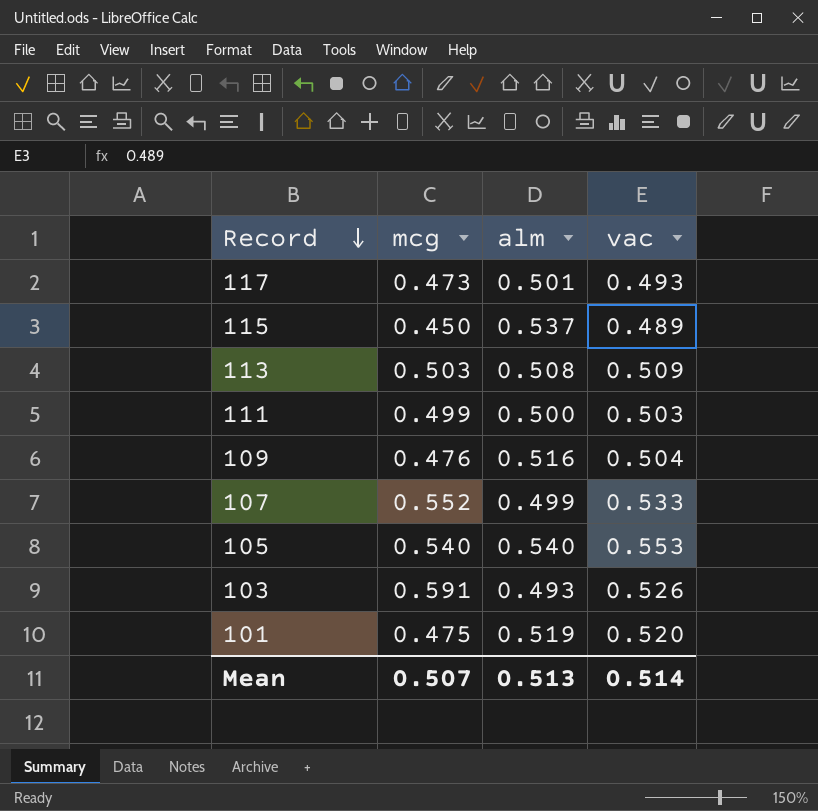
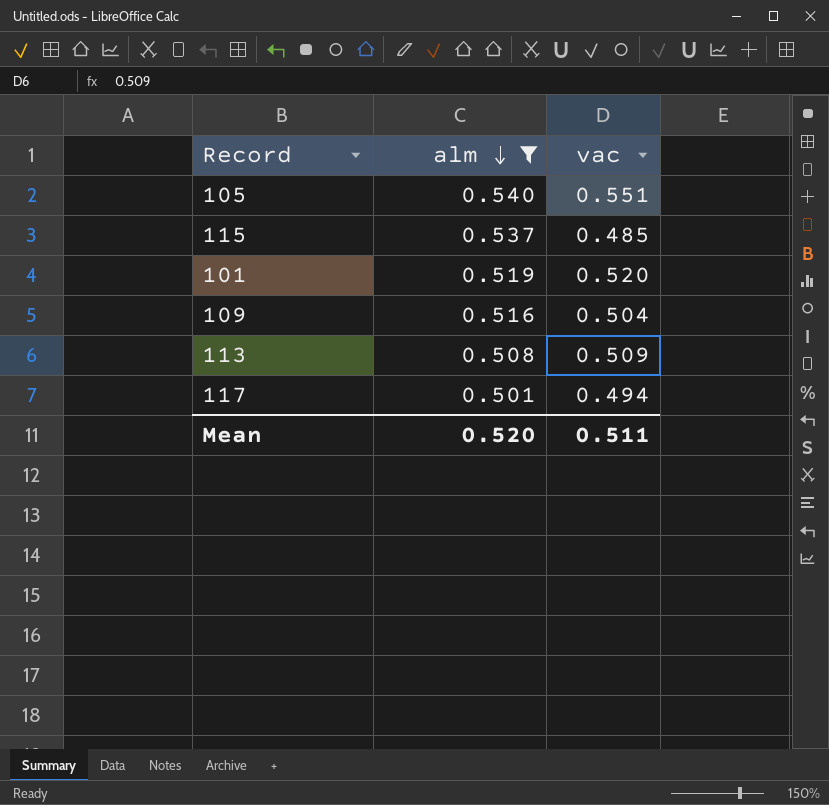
filter: none -> alm >= 0.501
row order: Record descending -> alm descending
column mcg | position: 2 -> none
105 | vac: 0.553 -> 0.551
115 | vac: 0.489 -> 0.485
117 | vac: 0.493 -> 0.494
Mean | alm: 0.513 -> 0.520
Mean | vac: 0.514 -> 0.511

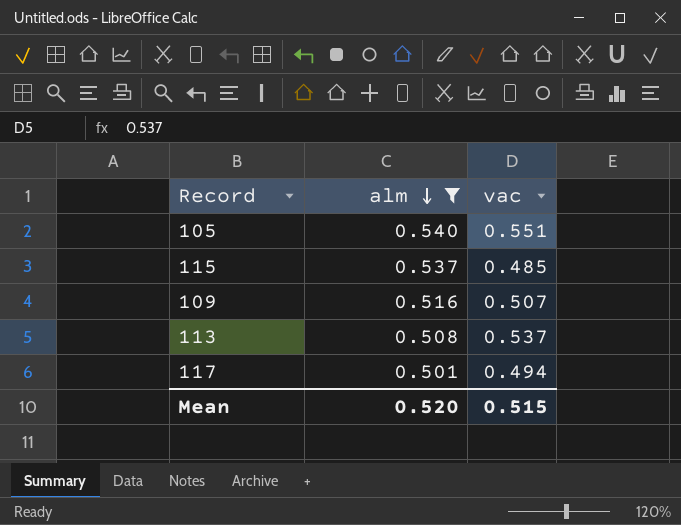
row 101: 0.519 | 0.520 -> none
109 | vac: 0.504 -> 0.507
113 | vac: 0.509 -> 0.537
Mean | vac: 0.511 -> 0.515

